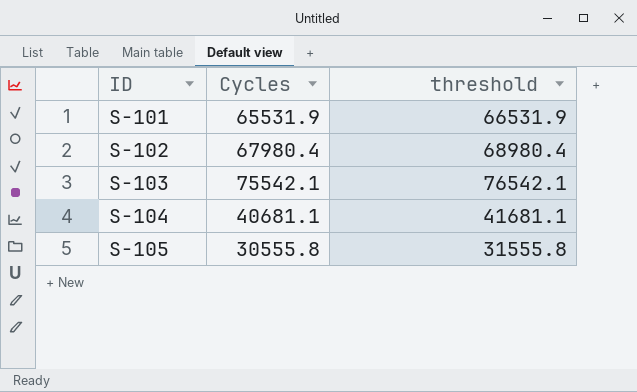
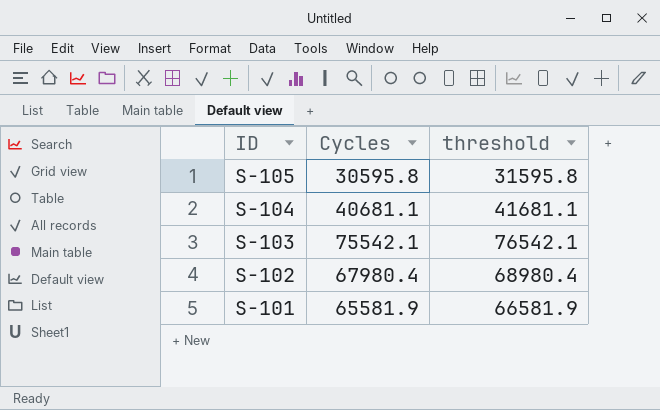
row order: ID ascending -> ID descending
S-105 | Cycles: 30555.8 -> 30595.8
S-105 | threshold: 31555.8 -> 31595.8
S-101 | Cycles: 65531.9 -> 65581.9
S-101 | threshold: 66531.9 -> 66581.9

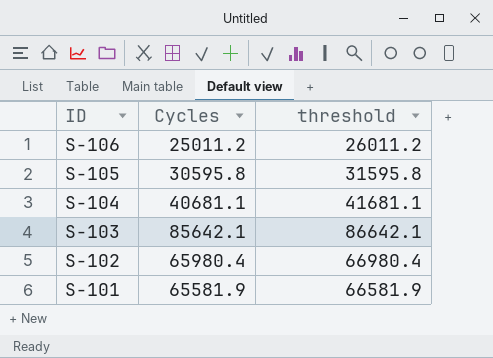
row S-106: none -> 25011.2 | 26011.2
S-103 | Cycles: 75542.1 -> 85642.1
S-103 | threshold: 76542.1 -> 86642.1
S-102 | Cycles: 67980.4 -> 65980.4
S-102 | threshold: 68980.4 -> 66980.4

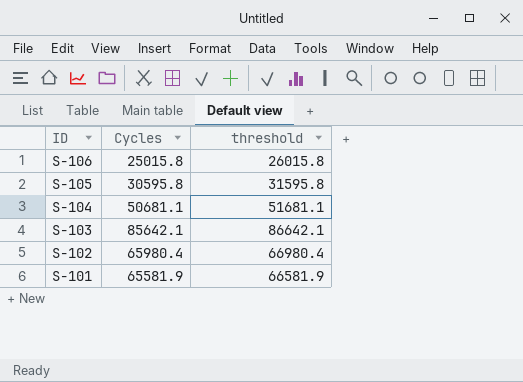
S-106 | Cycles: 25011.2 -> 25015.8
S-106 | threshold: 26011.2 -> 26015.8
S-104 | Cycles: 40681.1 -> 50681.1
S-104 | threshold: 41681.1 -> 51681.1

